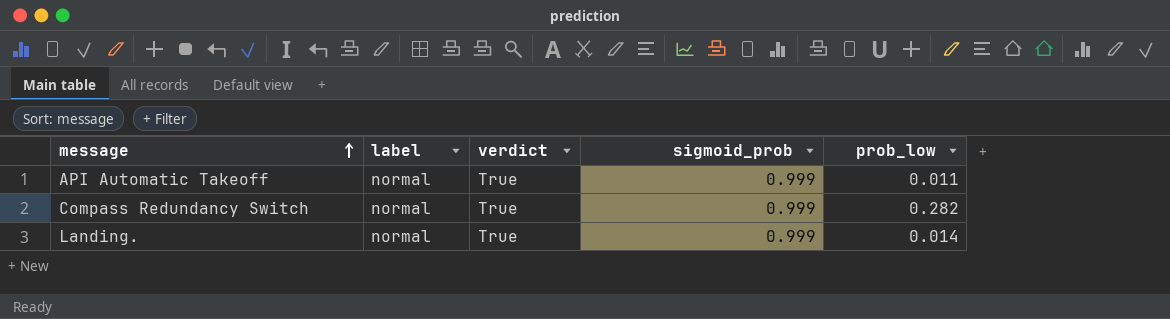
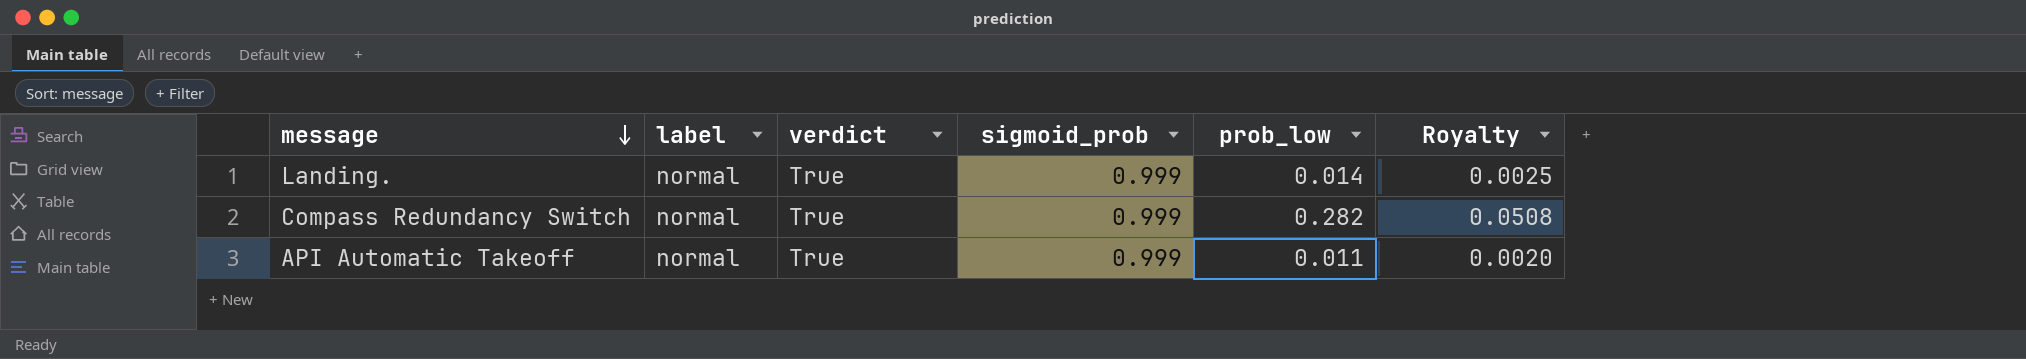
row order: message ascending -> message descending
column Royalty | formula: none -> [prob_low] * 0.18

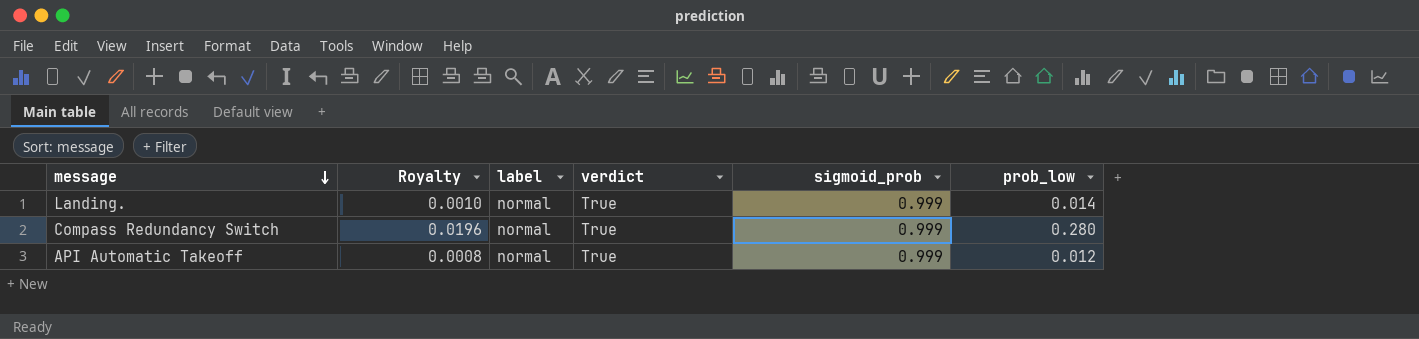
column Royalty | formula: [prob_low] * 0.18 -> [prob_low] * 0.07
column Royalty | position: 6 -> 2
Compass Redundancy Switch | prob_low: 0.282 -> 0.280
API Automatic Takeoff | prob_low: 0.011 -> 0.012

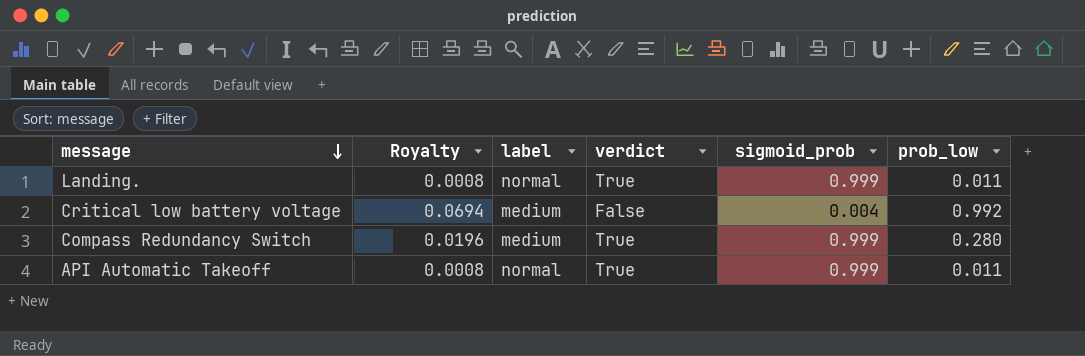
Landing. | Royalty: 0.0010 -> 0.0008
Landing. | prob_low: 0.014 -> 0.011
row Critical low battery voltage: none -> 0.0694 | medium | False | 0.004 | 0.992
Compass Redundancy Switch | label: normal -> medium
API Automatic Takeoff | prob_low: 0.012 -> 0.011

